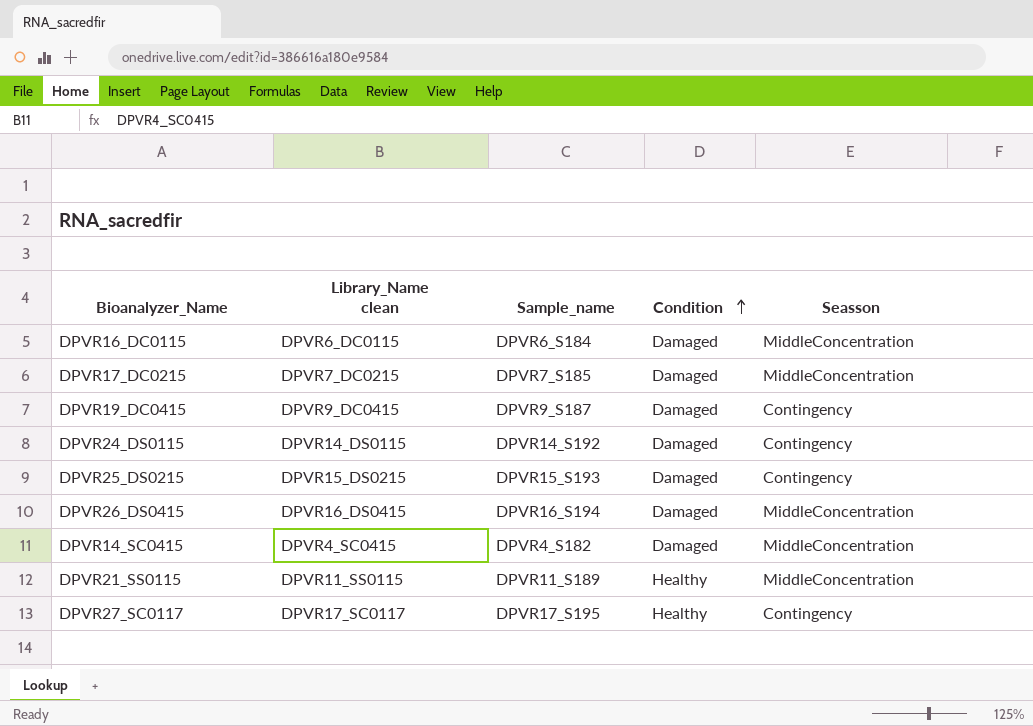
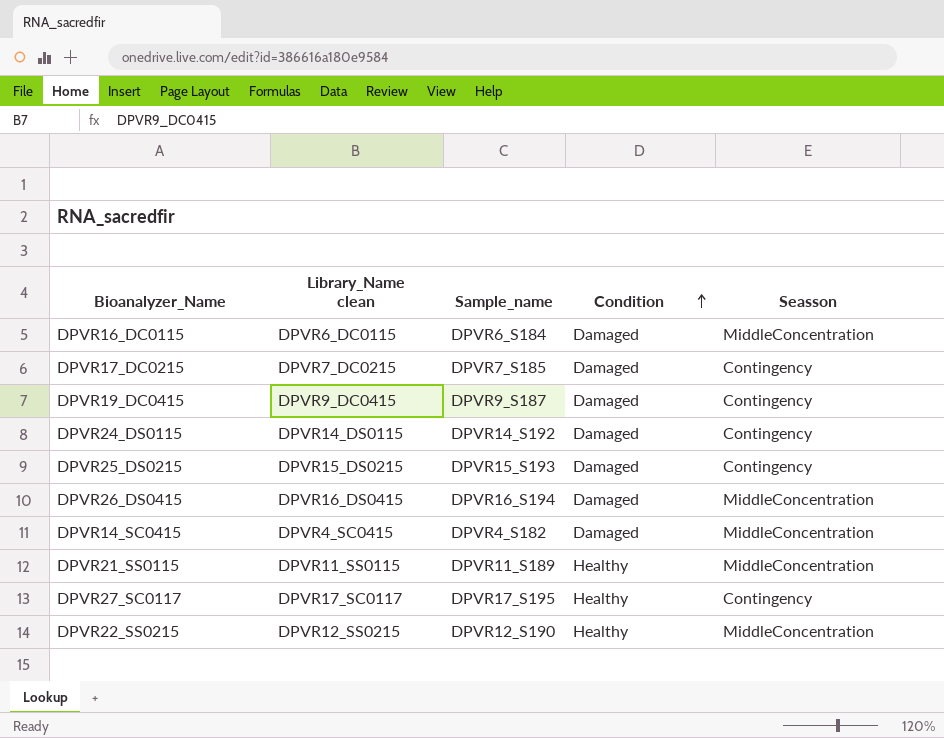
DPVR17_DC0215 | Seasson: MiddleConcentration -> Contingency
row DPVR22_SS0215: none -> DPVR12_SS0215 | DPVR12_S190 | Healthy | MiddleConcentration

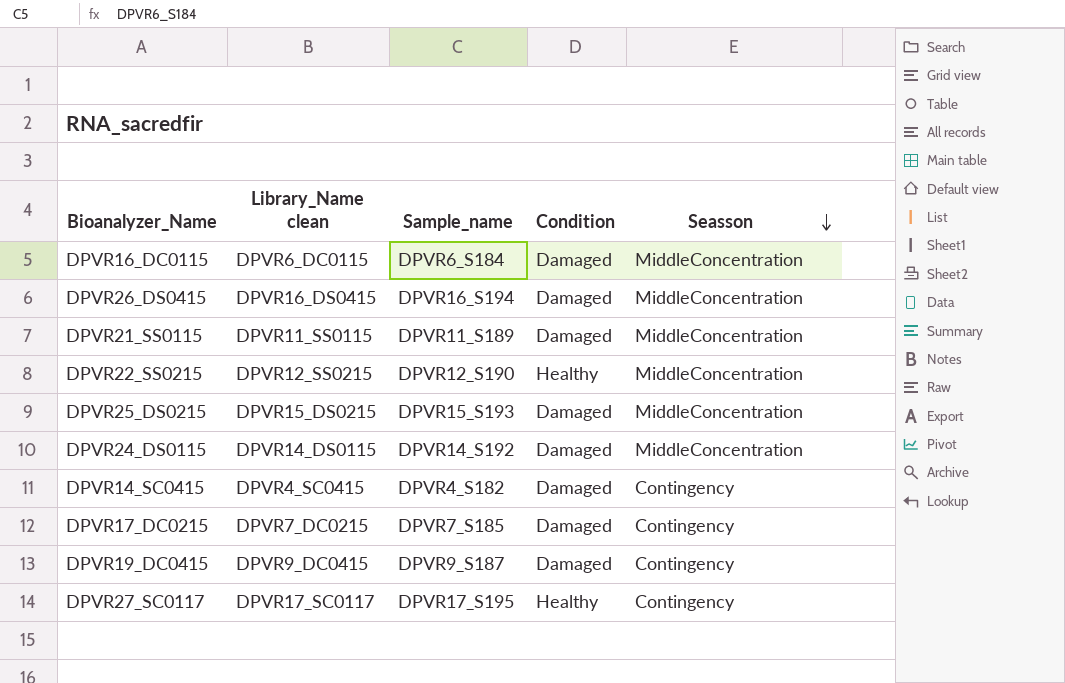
row order: Condition ascending -> Seasson descending
DPVR21_SS0115 | Condition: Healthy -> Damaged
DPVR25_DS0215 | Seasson: Contingency -> MiddleConcentration
DPVR24_DS0115 | Seasson: Contingency -> MiddleConcentration
DPVR14_SC0415 | Seasson: MiddleConcentration -> Contingency

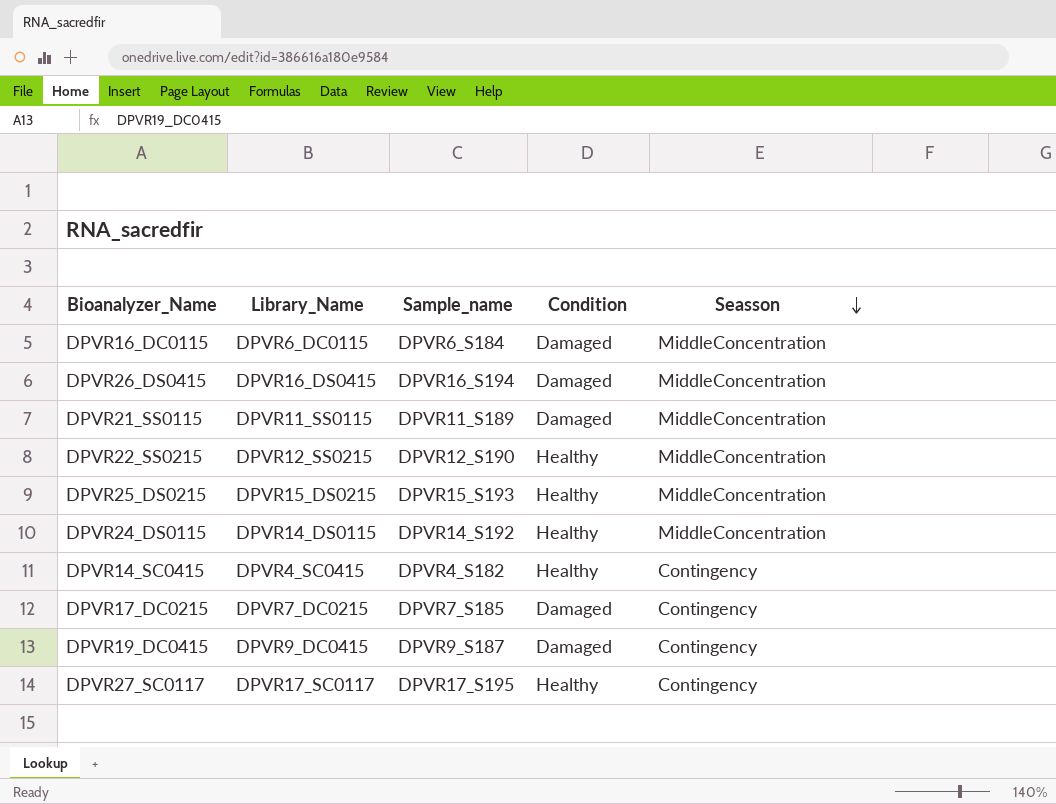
column name: Library_Name clean -> Library_Name
DPVR25_DS0215 | Condition: Damaged -> Healthy
DPVR24_DS0115 | Condition: Damaged -> Healthy
DPVR14_SC0415 | Condition: Damaged -> Healthy

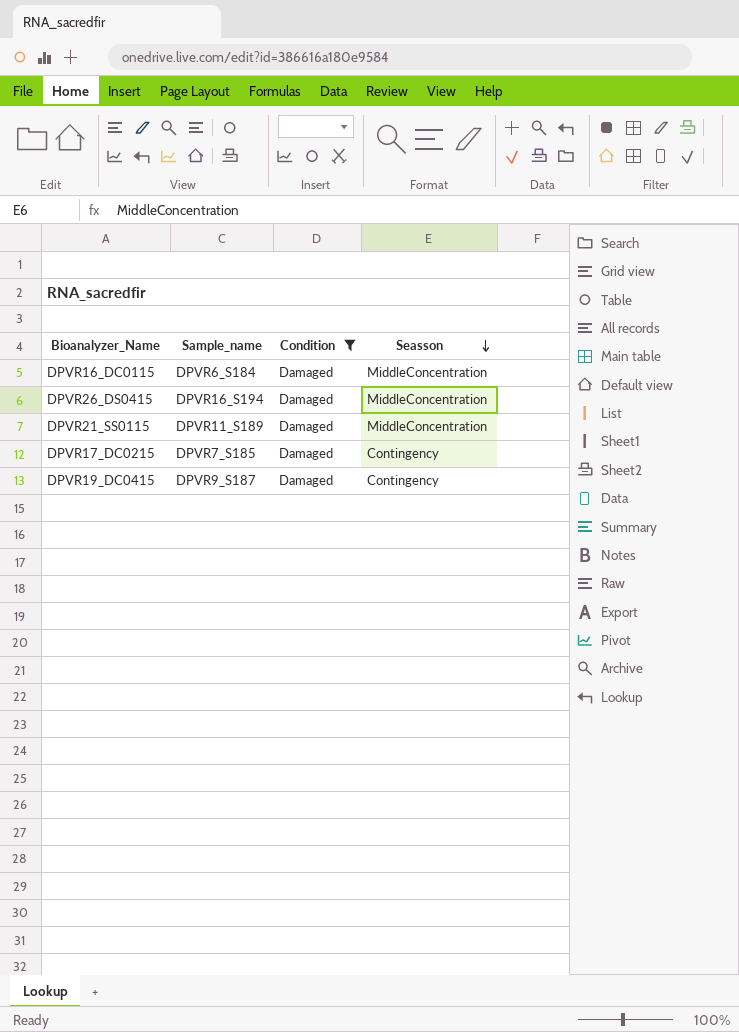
filter: none -> Condition = Damaged
column Library_Name | position: 2 -> none

